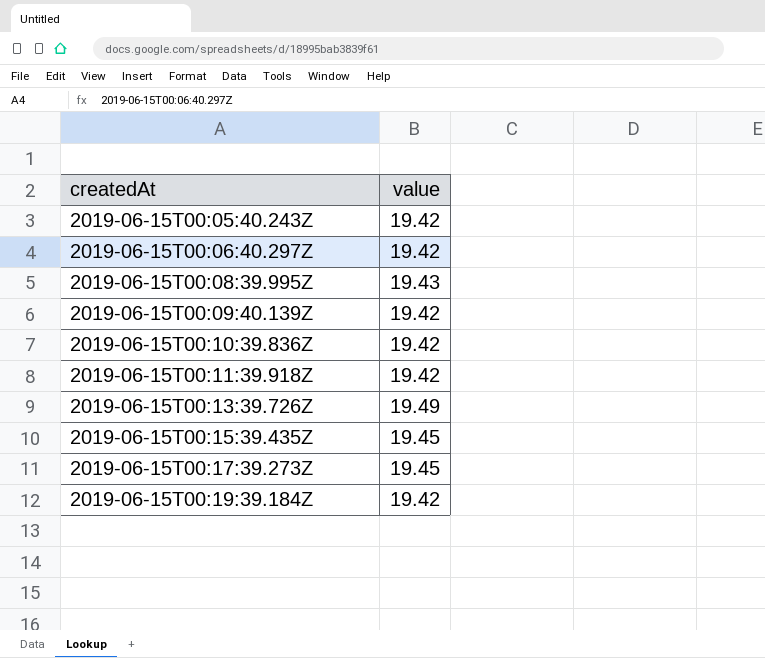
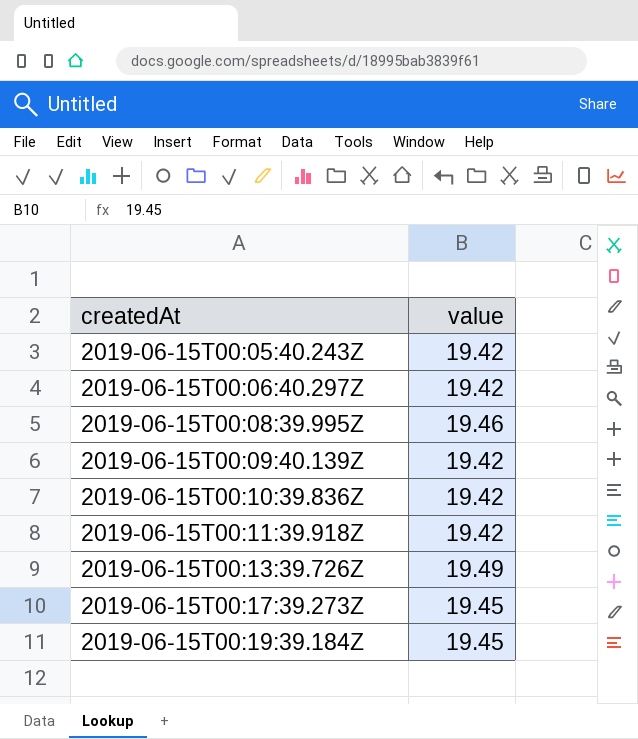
row 2019-06-15T00:15:39.435Z: 19.45 -> none
2019-06-15T00:08:39.995Z | value: 19.43 -> 19.46
2019-06-15T00:19:39.184Z | value: 19.42 -> 19.45

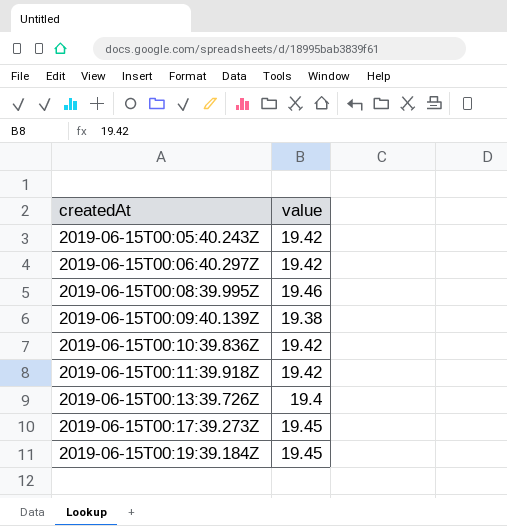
2019-06-15T00:09:40.139Z | value: 19.42 -> 19.38
2019-06-15T00:13:39.726Z | value: 19.49 -> 19.4

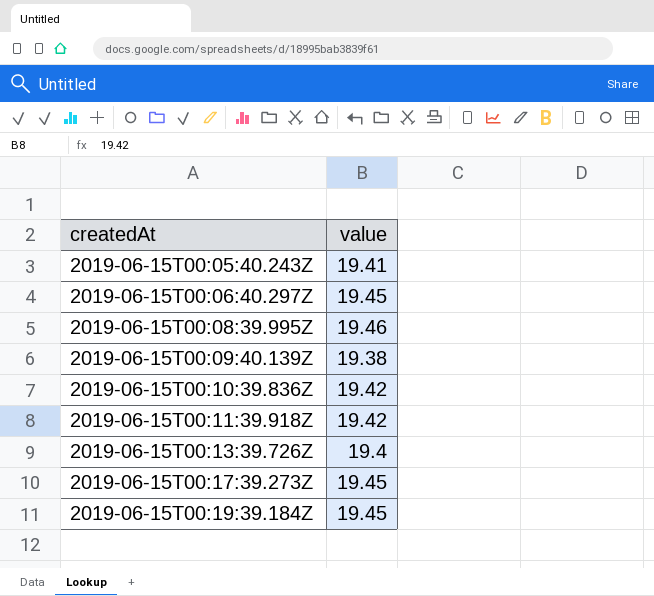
2019-06-15T00:05:40.243Z | value: 19.42 -> 19.41
2019-06-15T00:06:40.297Z | value: 19.42 -> 19.45

